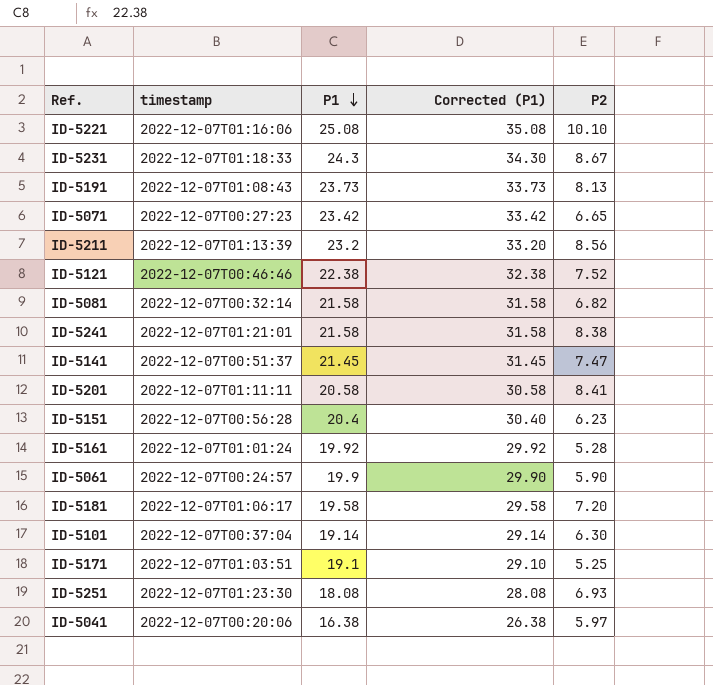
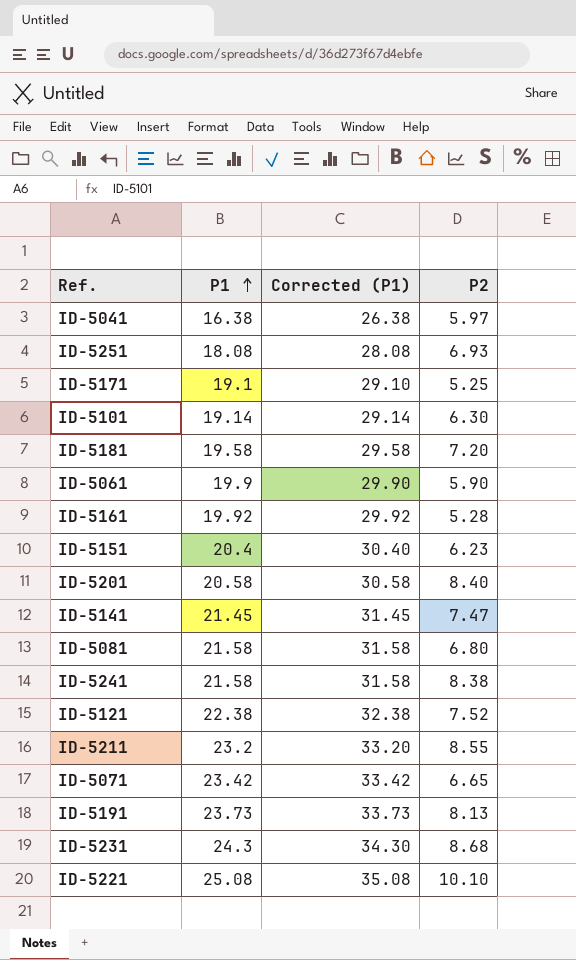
row order: P1 descending -> P1 ascending
column timestamp | position: 2 -> none
ID-5201 | P2: 8.41 -> 8.40
ID-5081 | P2: 6.82 -> 6.80
ID-5211 | P2: 8.56 -> 8.55
ID-5231 | P2: 8.67 -> 8.68

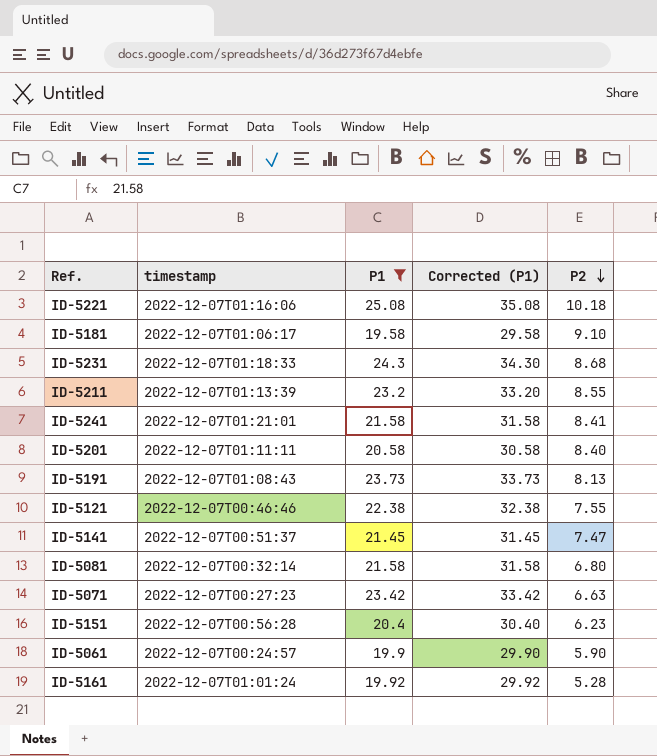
filter: none -> P1 >= 19.58
row order: P1 ascending -> P2 descending
column timestamp | position: none -> 2
ID-5221 | P2: 10.10 -> 10.18
ID-5181 | P2: 7.20 -> 9.10
ID-5241 | P2: 8.38 -> 8.41
ID-5121 | P2: 7.52 -> 7.55
ID-5071 | P2: 6.65 -> 6.63

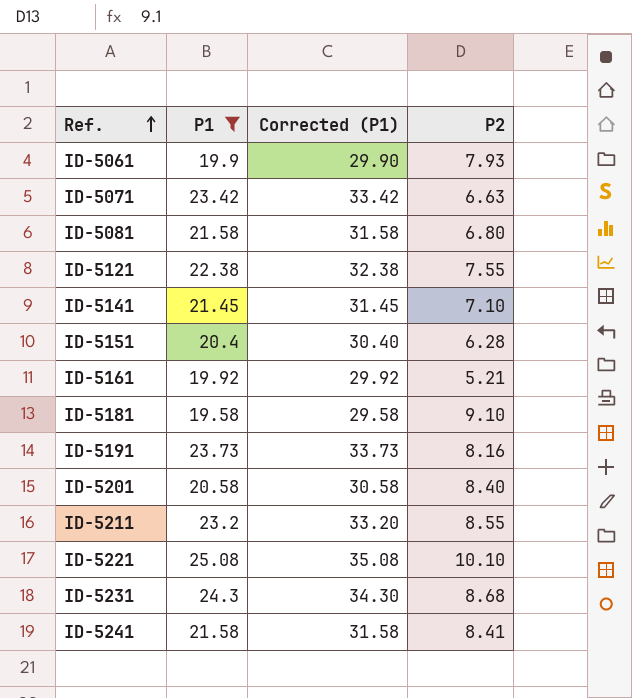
row order: P2 descending -> Ref. ascending
column timestamp | position: 2 -> none
ID-5061 | P2: 5.90 -> 7.93
ID-5141 | P2: 7.47 -> 7.10
ID-5151 | P2: 6.23 -> 6.28
ID-5161 | P2: 5.28 -> 5.21
ID-5191 | P2: 8.13 -> 8.16
ID-5221 | P2: 10.18 -> 10.10

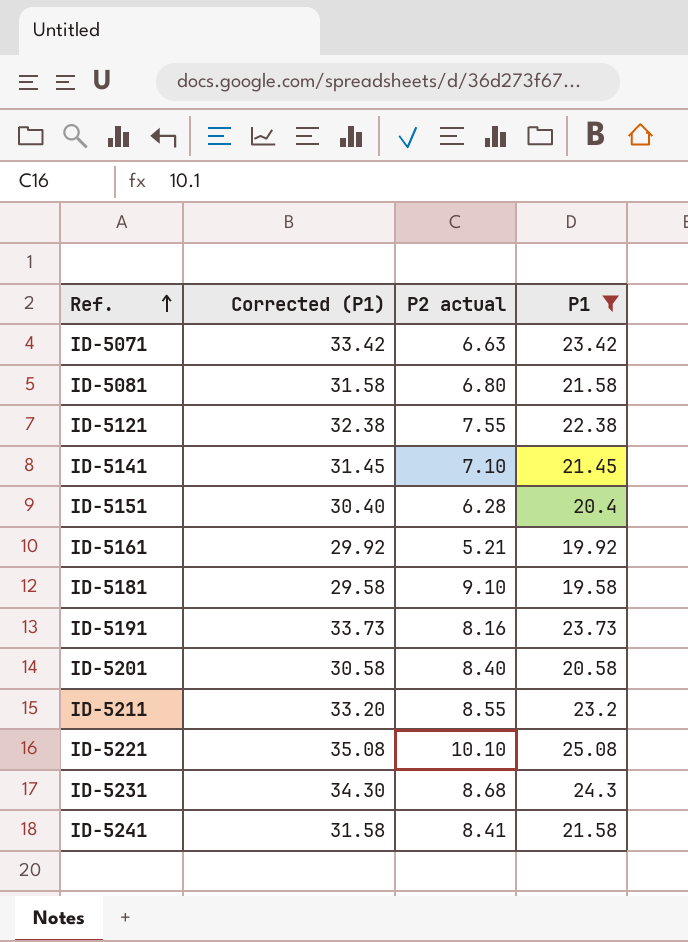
column name: P2 -> P2 actual
column P1 | position: 2 -> 4
row ID-5061: 19.9 | 29.90 | 7.93 -> none

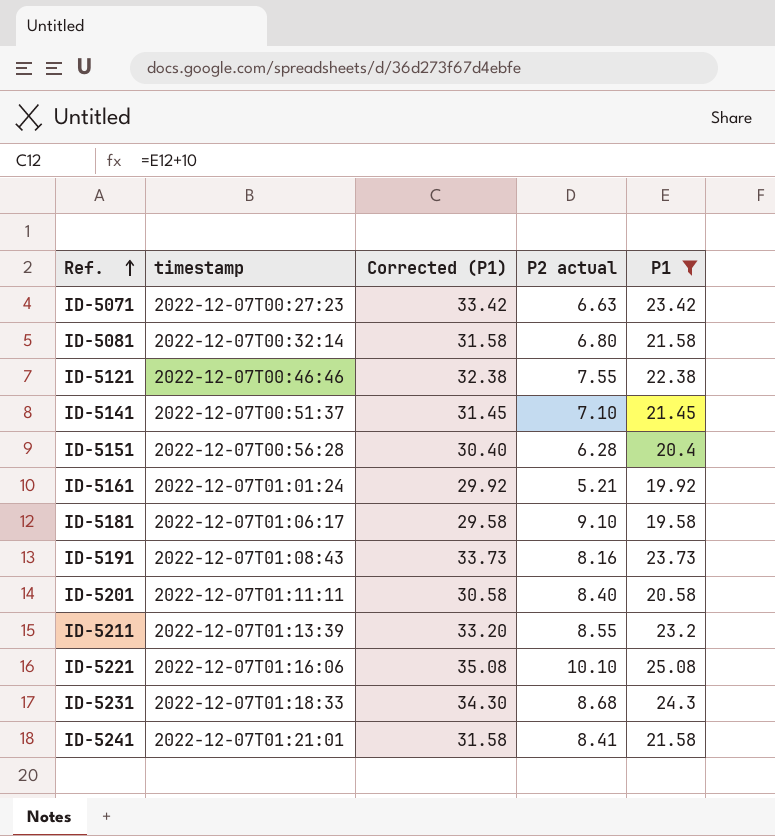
column timestamp | position: none -> 2

